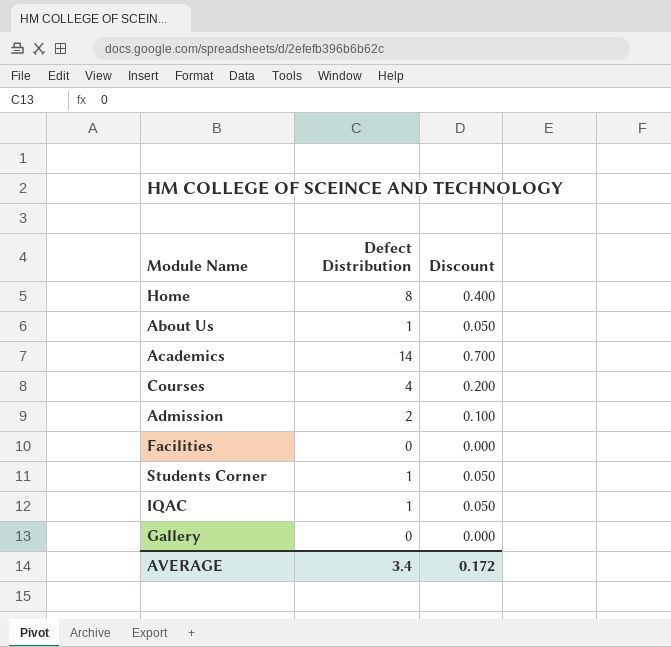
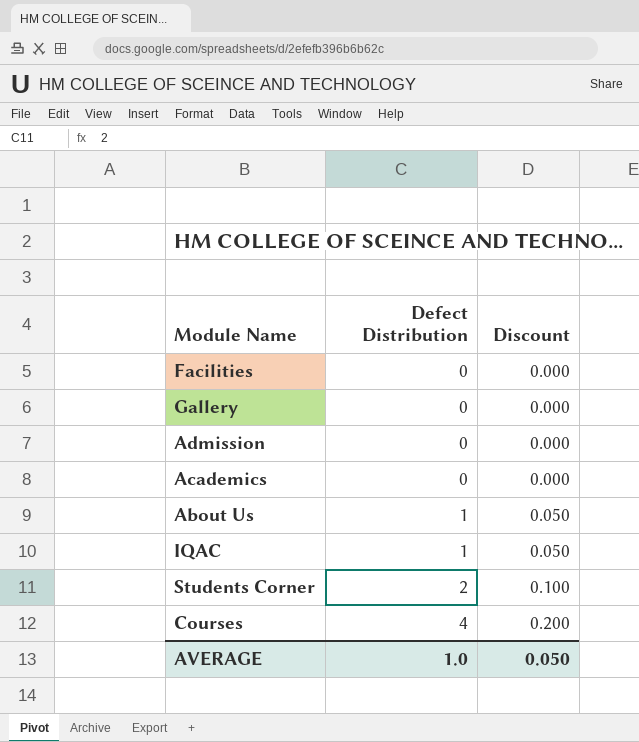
row order: none -> Defect Distribution ascending
row Home: 8 | 0.400 -> none
Admission | Defect Distribution: 2 -> 0
Admission | Discount: 0.100 -> 0.000
Academics | Defect Distribution: 14 -> 0
Academics | Discount: 0.700 -> 0.000
Students Corner | Defect Distribution: 1 -> 2
Students Corner | Discount: 0.050 -> 0.100
AVERAGE | Defect Distribution: 3.4 -> 1.0
AVERAGE | Discount: 0.172 -> 0.050

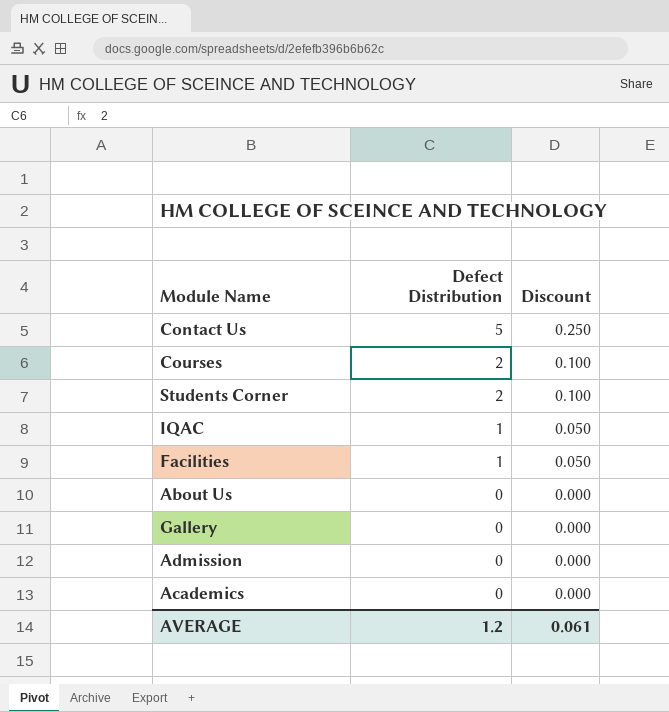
row order: Defect Distribution ascending -> Defect Distribution descending
row Contact Us: none -> 5 | 0.250
Courses | Defect Distribution: 4 -> 2
Courses | Discount: 0.200 -> 0.100
Facilities | Defect Distribution: 0 -> 1
Facilities | Discount: 0.000 -> 0.050
About Us | Defect Distribution: 1 -> 0
About Us | Discount: 0.050 -> 0.000
AVERAGE | Defect Distribution: 1.0 -> 1.2
AVERAGE | Discount: 0.050 -> 0.061

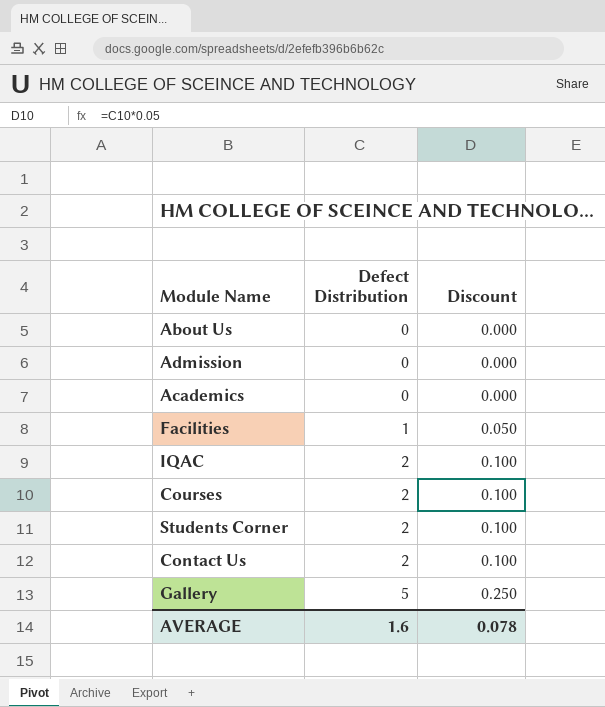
row order: Defect Distribution descending -> Defect Distribution ascending
IQAC | Defect Distribution: 1 -> 2
IQAC | Discount: 0.050 -> 0.100
Contact Us | Defect Distribution: 5 -> 2
Contact Us | Discount: 0.250 -> 0.100
Gallery | Defect Distribution: 0 -> 5
Gallery | Discount: 0.000 -> 0.250
AVERAGE | Defect Distribution: 1.2 -> 1.6
AVERAGE | Discount: 0.061 -> 0.078

